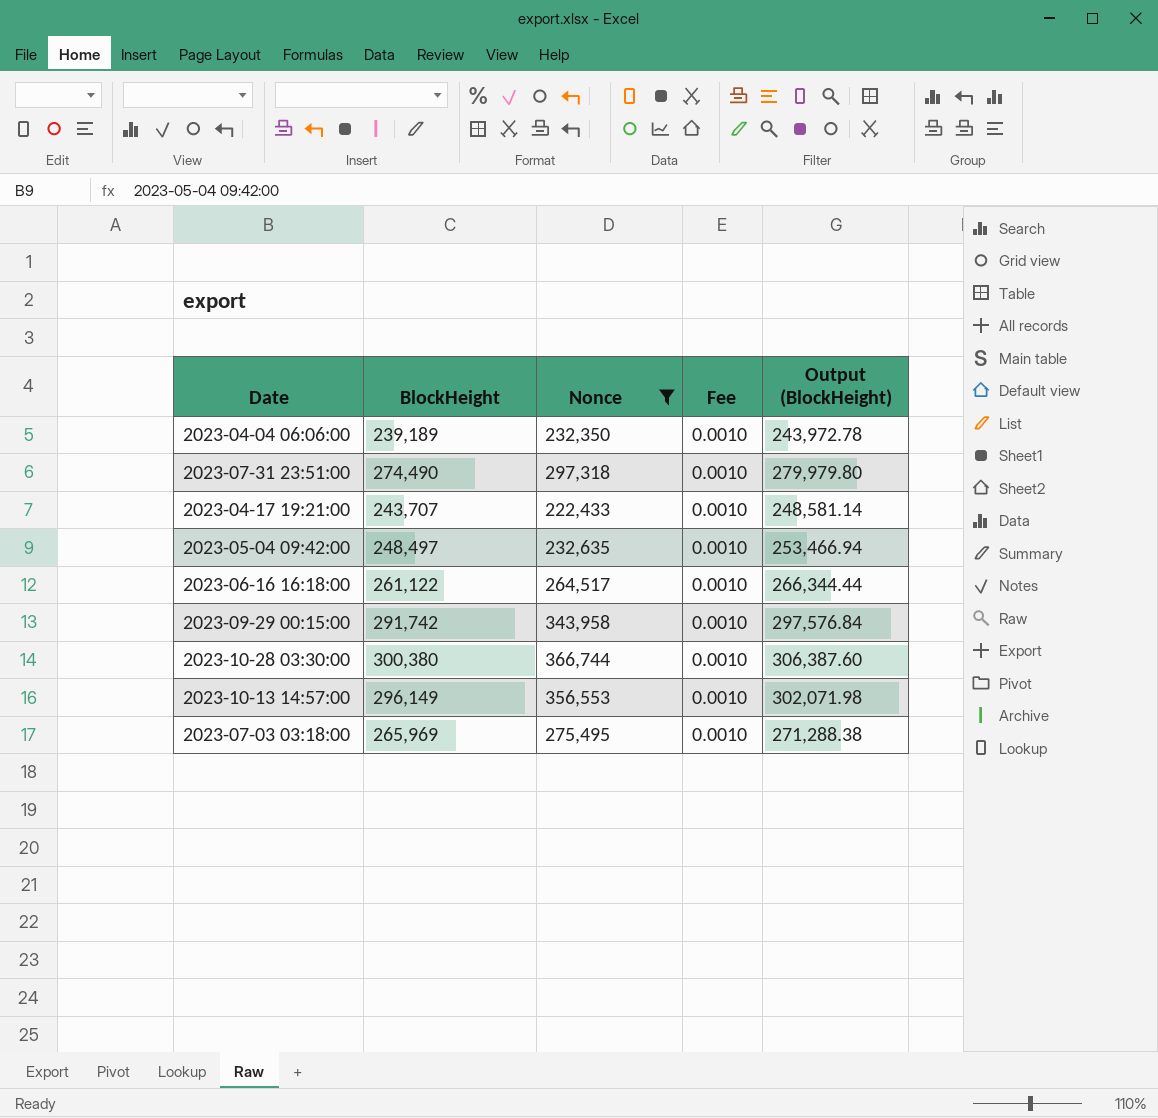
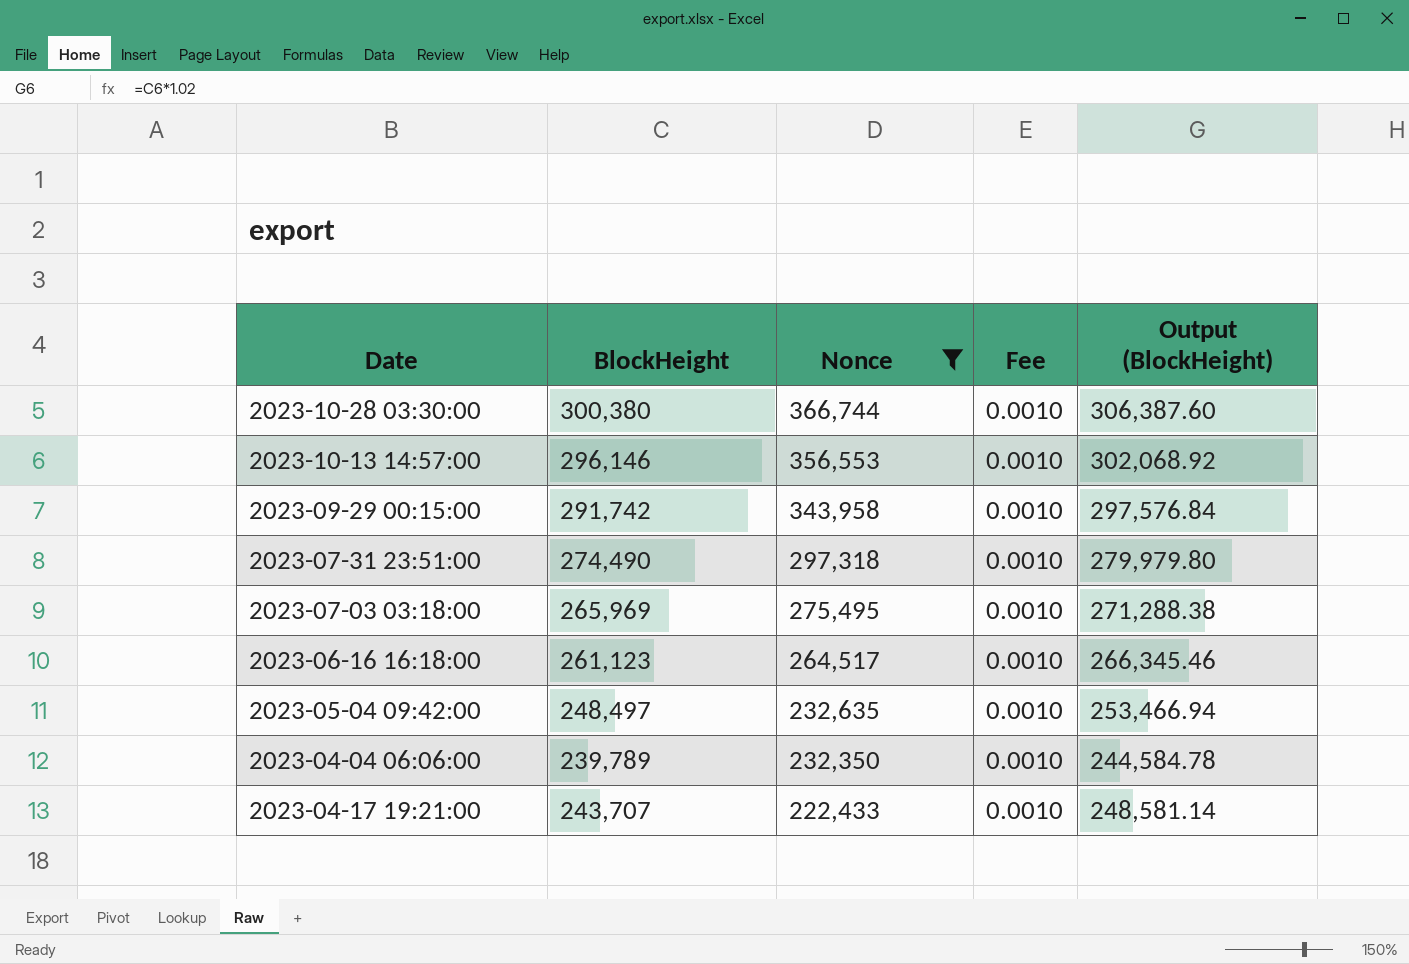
row order: none -> Nonce descending
2023-10-13 14:57:00 | BlockHeight: 296,149 -> 296,146
2023-10-13 14:57:00 | Output (BlockHeight): 302,071.98 -> 302,068.92
2023-06-16 16:18:00 | BlockHeight: 261,122 -> 261,123
2023-06-16 16:18:00 | Output (BlockHeight): 266,344.44 -> 266,345.46
2023-04-04 06:06:00 | BlockHeight: 239,189 -> 239,789
2023-04-04 06:06:00 | Output (BlockHeight): 243,972.78 -> 244,584.78

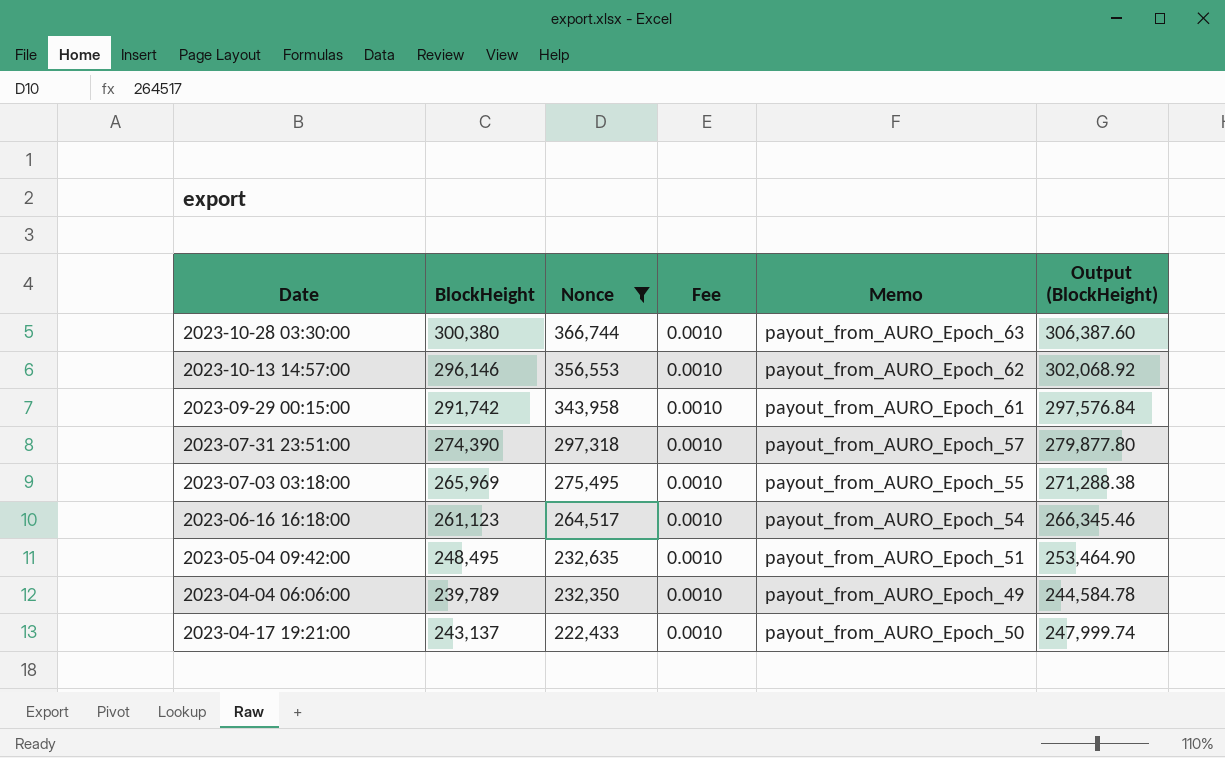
column Memo | position: none -> 5
2023-07-31 23:51:00 | BlockHeight: 274,490 -> 274,390
2023-07-31 23:51:00 | Output (BlockHeight): 279,979.80 -> 279,877.80
2023-05-04 09:42:00 | BlockHeight: 248,497 -> 248,495
2023-05-04 09:42:00 | Output (BlockHeight): 253,466.94 -> 253,464.90
2023-04-17 19:21:00 | BlockHeight: 243,707 -> 243,137
2023-04-17 19:21:00 | Output (BlockHeight): 248,581.14 -> 247,999.74

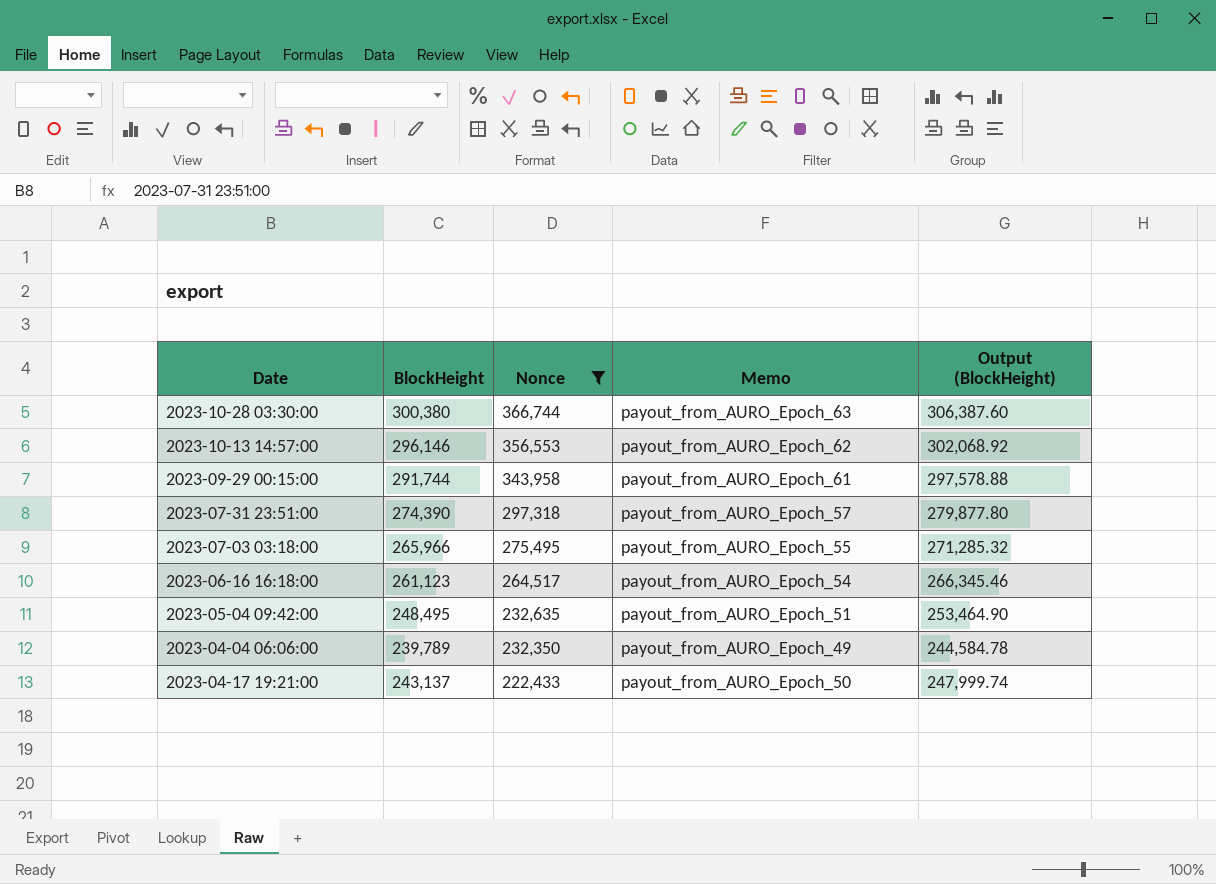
column Fee | position: 4 -> none
2023-09-29 00:15:00 | BlockHeight: 291,742 -> 291,744
2023-09-29 00:15:00 | Output (BlockHeight): 297,576.84 -> 297,578.88
2023-07-03 03:18:00 | BlockHeight: 265,969 -> 265,966
2023-07-03 03:18:00 | Output (BlockHeight): 271,288.38 -> 271,285.32

